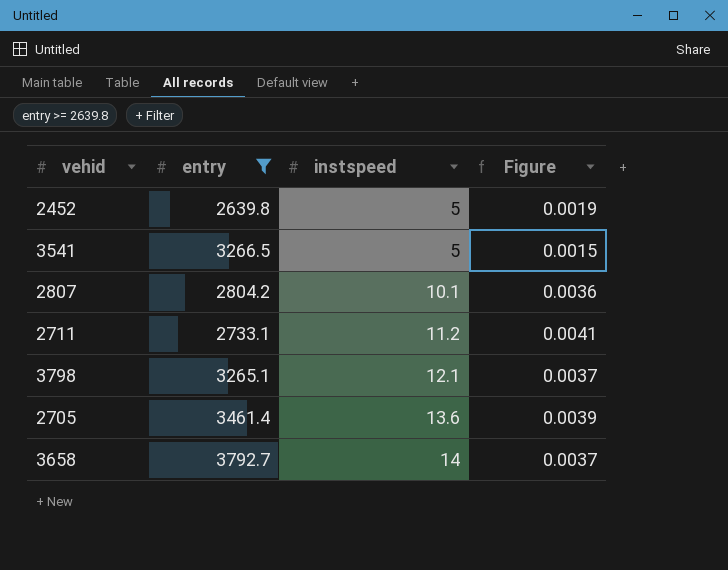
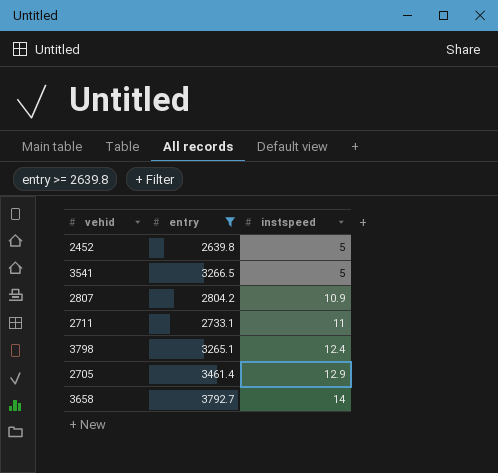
column Figure | formula: [instspeed] / [entry] -> none
2807 | instspeed: 10.1 -> 10.9
2711 | instspeed: 11.2 -> 11
3798 | instspeed: 12.1 -> 12.4
2705 | instspeed: 13.6 -> 12.9

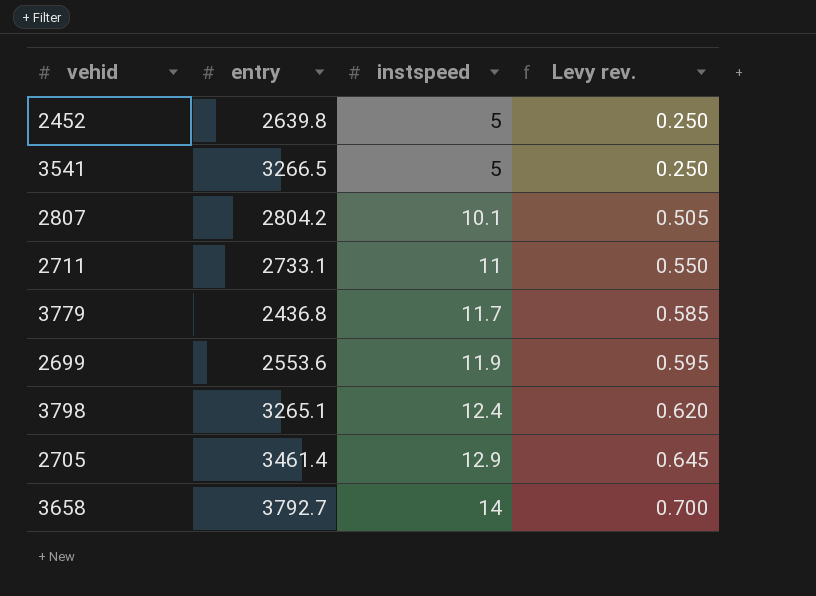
filter: entry >= 2639.8 -> none
column Levy rev. | formula: none -> [instspeed] * 0.05
2807 | instspeed: 10.9 -> 10.1

